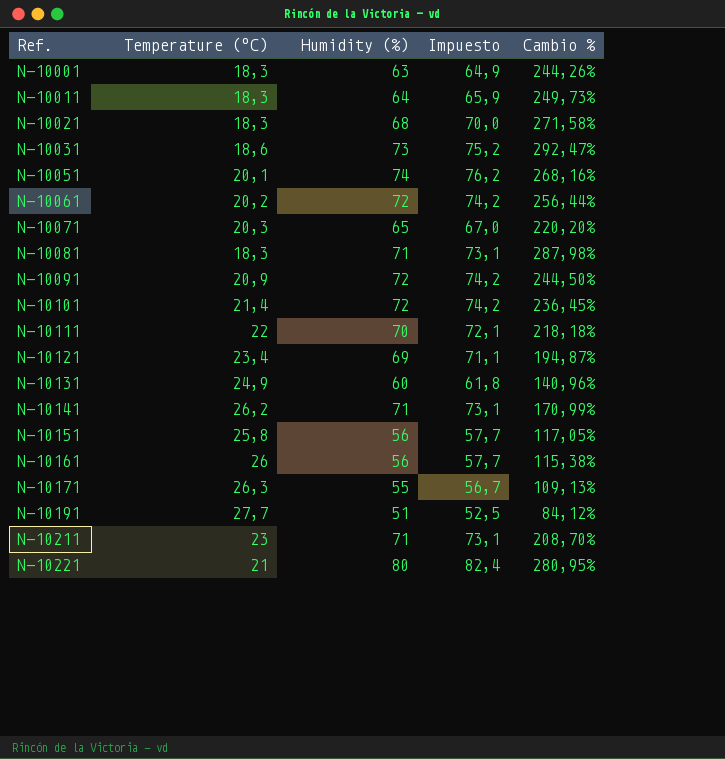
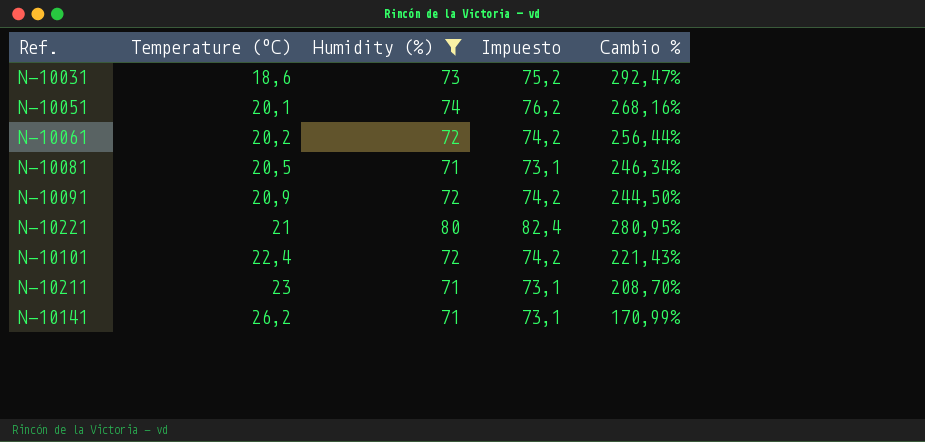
filter: none -> Humidity (%) >= 71
row order: Ref. ascending -> Temperature (ºC) ascending
N-10081 | Temperature (ºC): 18,3 -> 20,5
N-10081 | Cambio %: 287,98% -> 246,34%
N-10101 | Temperature (ºC): 21,4 -> 22,4
N-10101 | Cambio %: 236,45% -> 221,43%

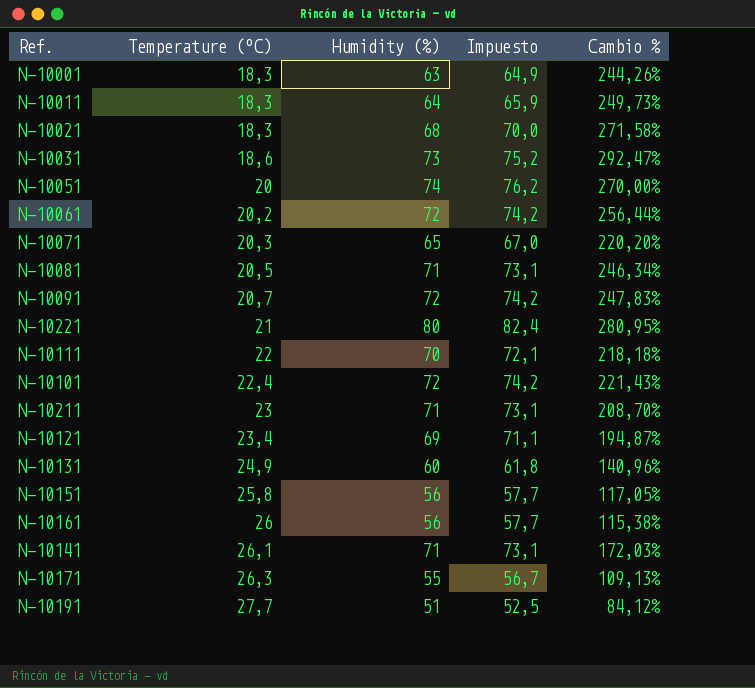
filter: Humidity (%) >= 71 -> none
N-10051 | Temperature (ºC): 20,1 -> 20
N-10051 | Cambio %: 268,16% -> 270,00%
N-10091 | Temperature (ºC): 20,9 -> 20,7
N-10091 | Cambio %: 244,50% -> 247,83%
N-10141 | Temperature (ºC): 26,2 -> 26,1
N-10141 | Cambio %: 170,99% -> 172,03%

